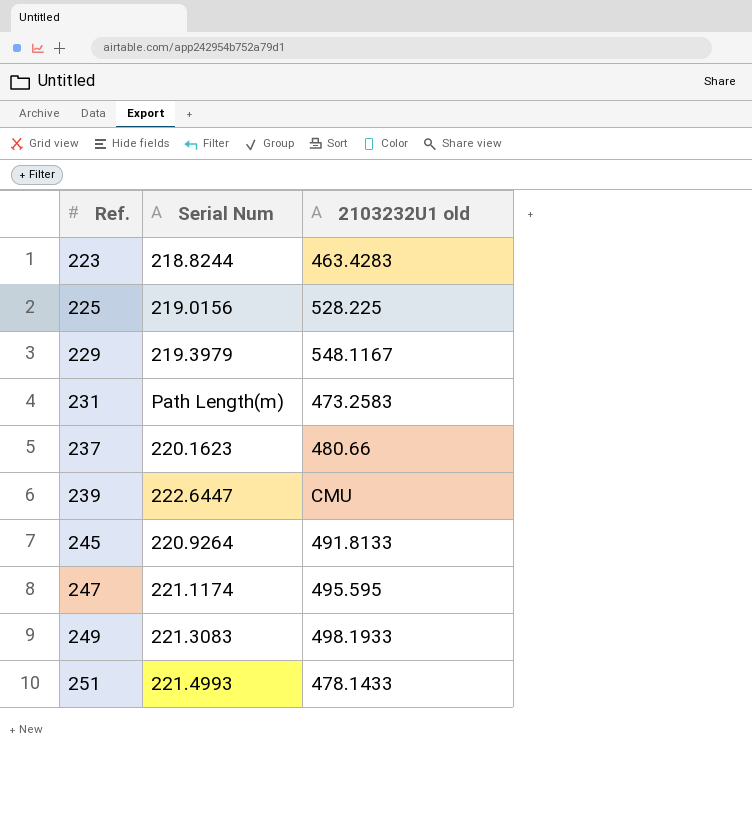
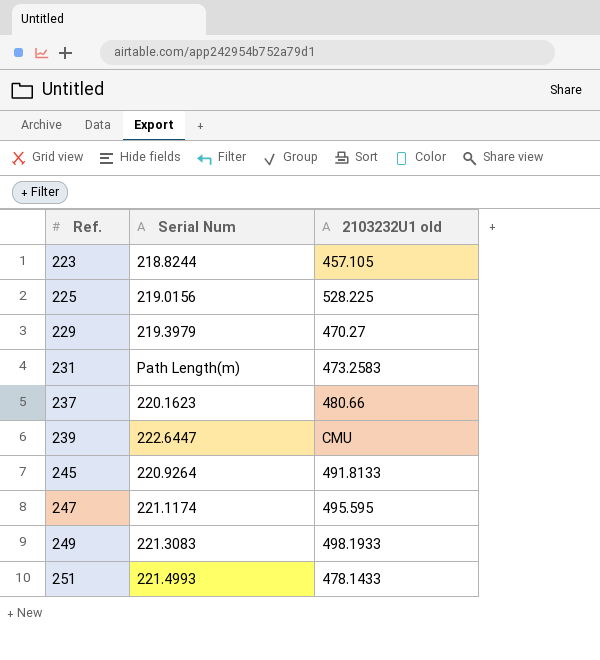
223 | 2103232U1 old: 463.4283 -> 457.105
229 | 2103232U1 old: 548.1167 -> 470.27

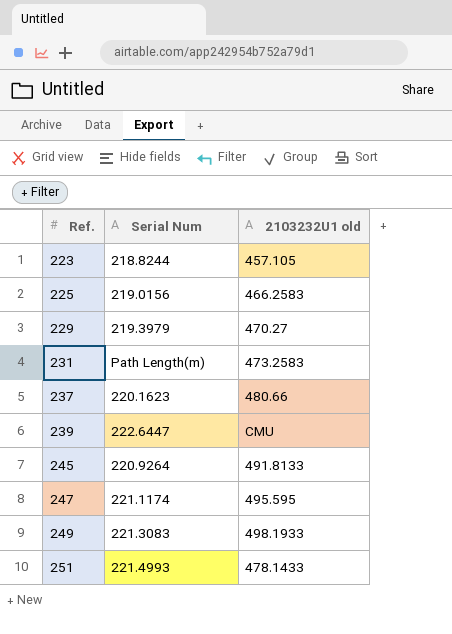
225 | 2103232U1 old: 528.225 -> 466.2583

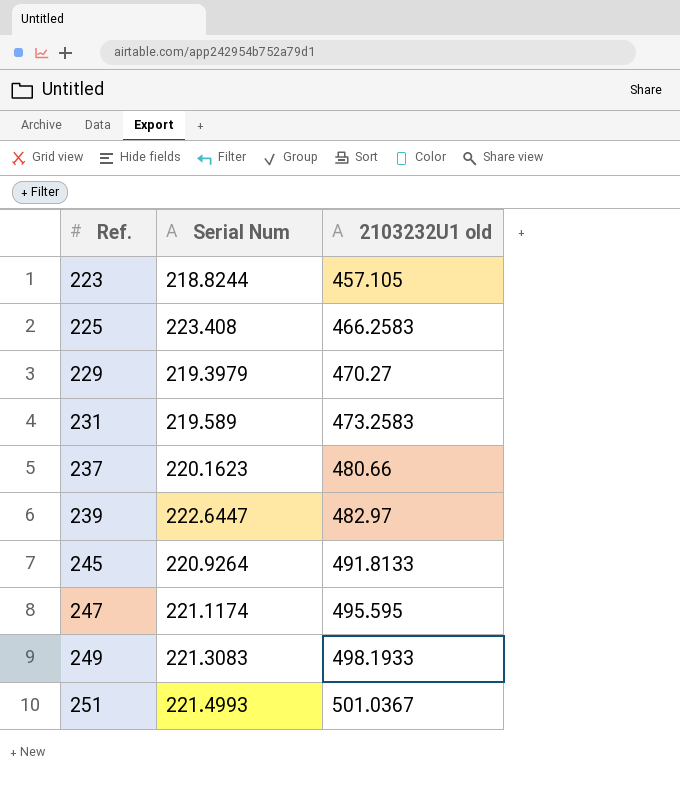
225 | Serial Num: 219.0156 -> 223.408
231 | Serial Num: Path Length(m) -> 219.589
239 | 2103232U1 old: CMU -> 482.97
251 | 2103232U1 old: 478.1433 -> 501.0367

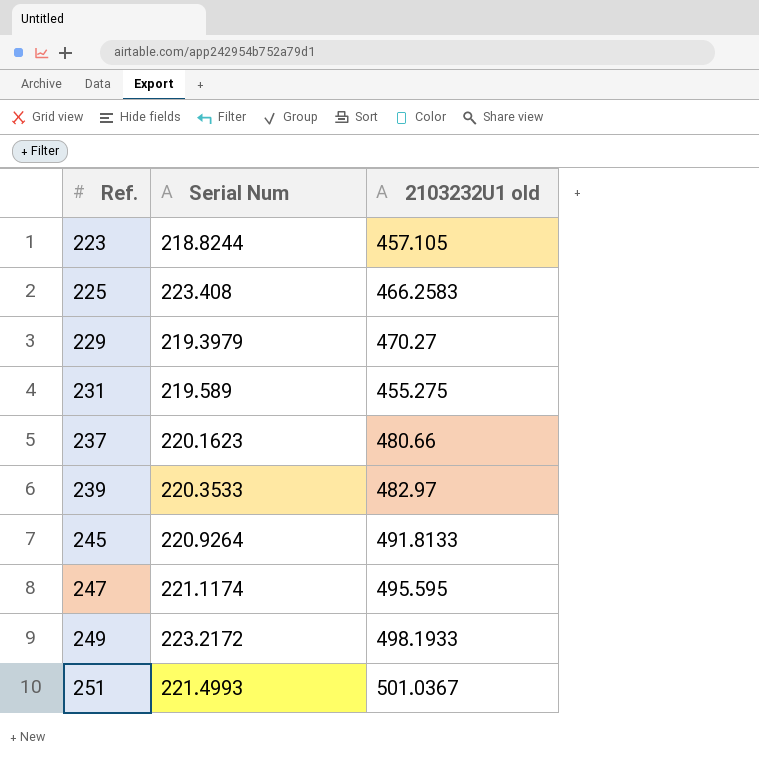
231 | 2103232U1 old: 473.2583 -> 455.275
239 | Serial Num: 222.6447 -> 220.3533
249 | Serial Num: 221.3083 -> 223.2172

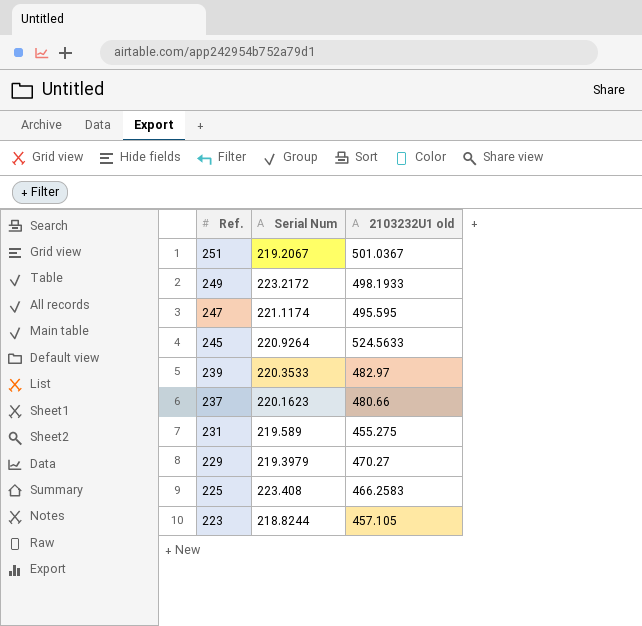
row order: Ref. ascending -> Ref. descending
251 | Serial Num: 221.4993 -> 219.2067
245 | 2103232U1 old: 491.8133 -> 524.5633

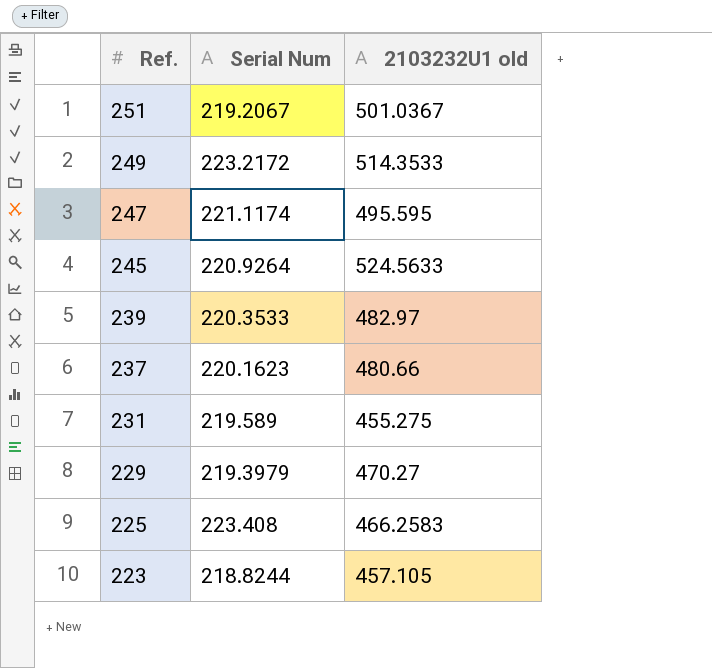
249 | 2103232U1 old: 498.1933 -> 514.3533

